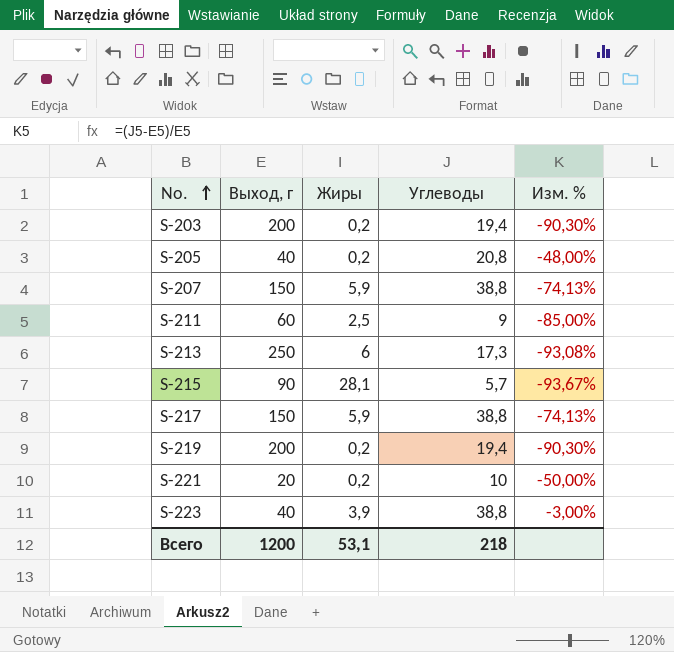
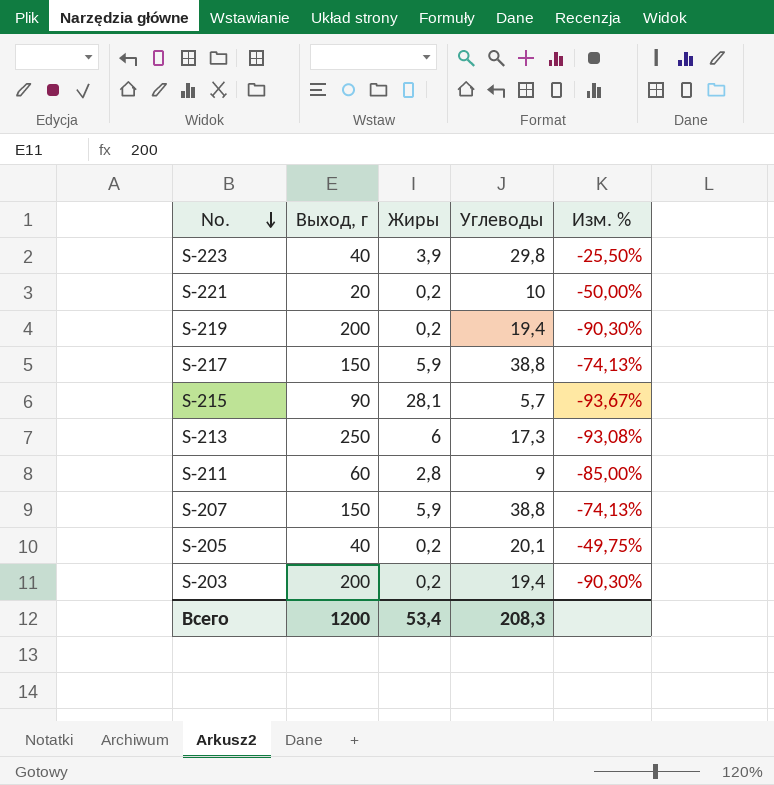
row order: No. ascending -> No. descending
S-223 | Углеводы: 38,8 -> 29,8
S-223 | Изм. %: -3,00% -> -25,50%
S-211 | Жиры: 2,5 -> 2,8
S-205 | Углеводы: 20,8 -> 20,1
S-205 | Изм. %: -48,00% -> -49,75%
Всего | Жиры: 53,1 -> 53,4
Всего | Углеводы: 218 -> 208,3

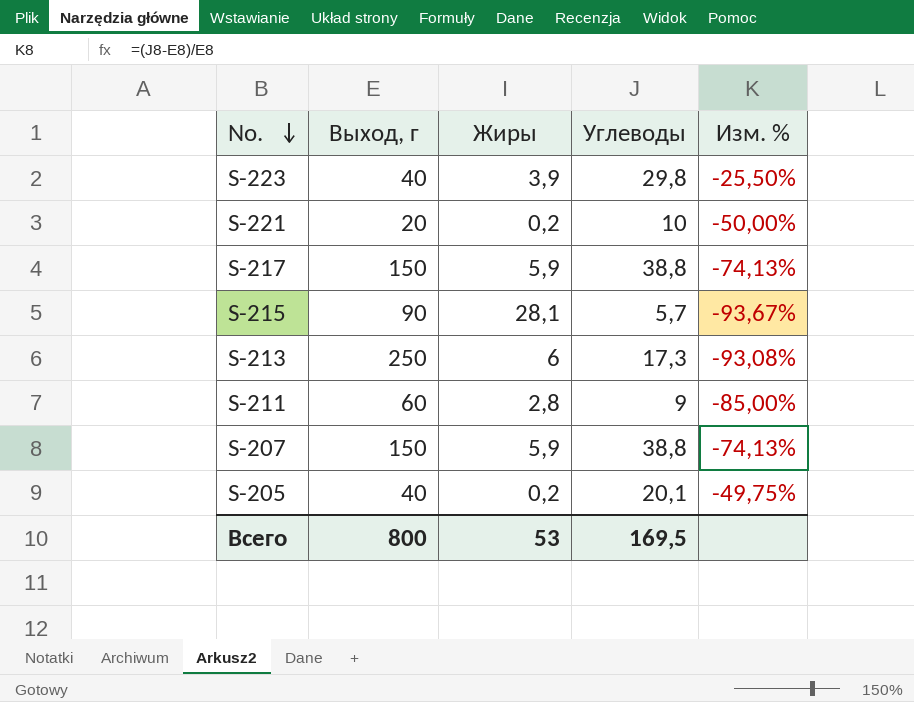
row S-219: 200 | 0,2 | 19,4 | -90,30% -> none
row S-203: 200 | 0,2 | 19,4 | -90,30% -> none
Всего | Выход, г: 1200 -> 800
Всего | Жиры: 53,4 -> 53
Всего | Углеводы: 208,3 -> 169,5

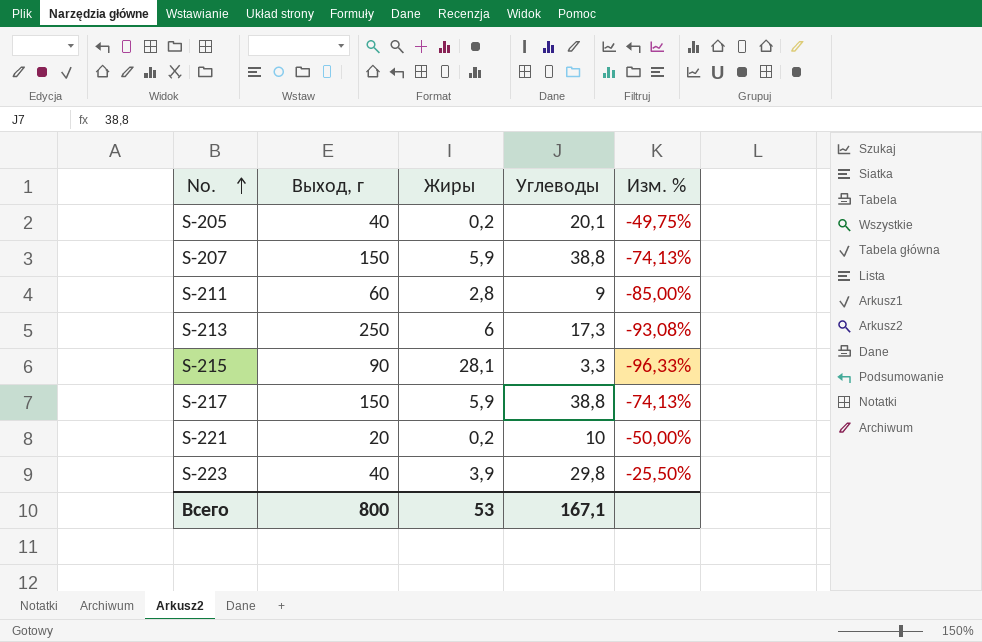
row order: No. descending -> No. ascending
S-215 | Углеводы: 5,7 -> 3,3
S-215 | Изм. %: -93,67% -> -96,33%
Всего | Углеводы: 169,5 -> 167,1

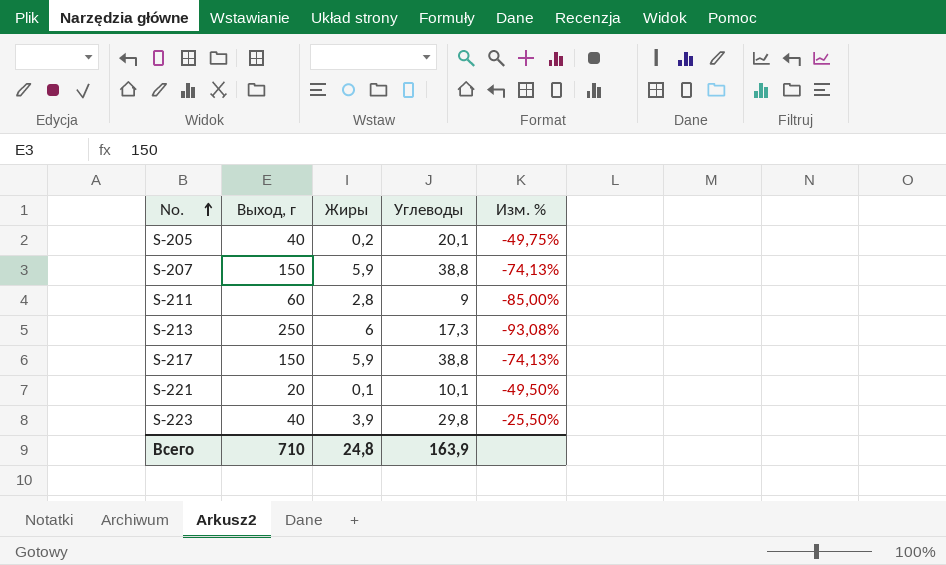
row S-215: 90 | 28,1 | 3,3 | -96,33% -> none
S-221 | Жиры: 0,2 -> 0,1
S-221 | Углеводы: 10 -> 10,1
S-221 | Изм. %: -50,00% -> -49,50%
Всего | Выход, г: 800 -> 710
Всего | Жиры: 53 -> 24,8
Всего | Углеводы: 167,1 -> 163,9

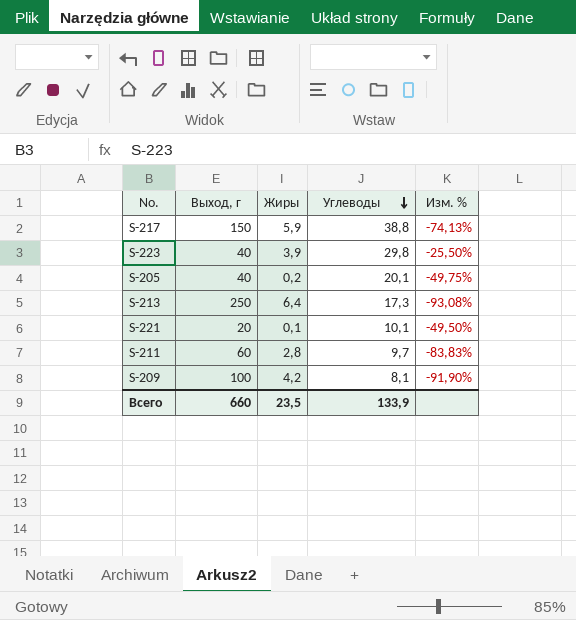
row order: No. ascending -> Углеводы descending
row S-207: 150 | 5,9 | 38,8 | -74,13% -> none
S-213 | Жиры: 6 -> 6,4
S-211 | Углеводы: 9 -> 9,7
S-211 | Изм. %: -85,00% -> -83,83%
row S-209: none -> 100 | 4,2 | 8,1 | -91,90%
Всего | Выход, г: 710 -> 660
Всего | Жиры: 24,8 -> 23,5
Всего | Углеводы: 163,9 -> 133,9

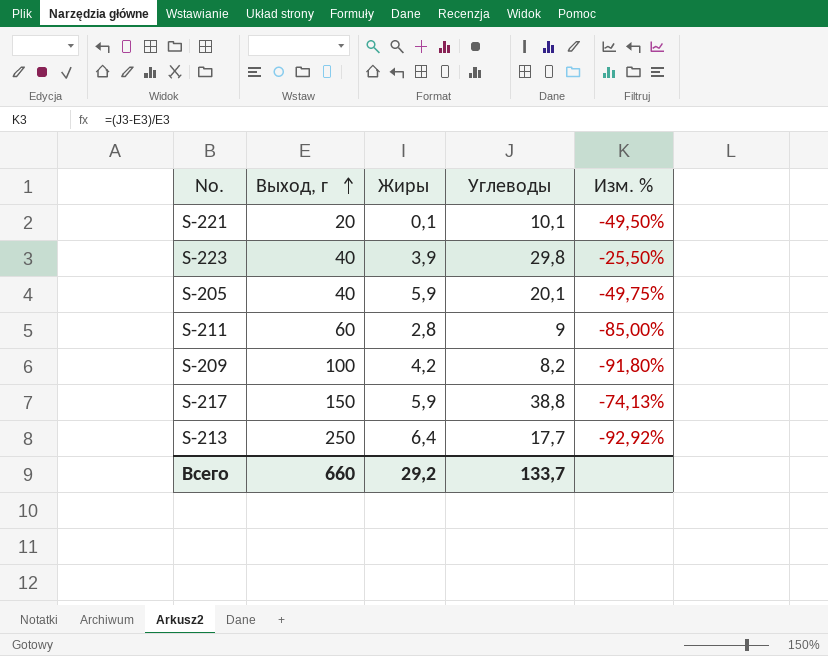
row order: Углеводы descending -> Выход, г ascending
S-205 | Жиры: 0,2 -> 5,9
S-211 | Углеводы: 9,7 -> 9
S-211 | Изм. %: -83,83% -> -85,00%
S-209 | Углеводы: 8,1 -> 8,2
S-209 | Изм. %: -91,90% -> -91,80%
S-213 | Углеводы: 17,3 -> 17,7
S-213 | Изм. %: -93,08% -> -92,92%
Всего | Жиры: 23,5 -> 29,2
Всего | Углеводы: 133,9 -> 133,7

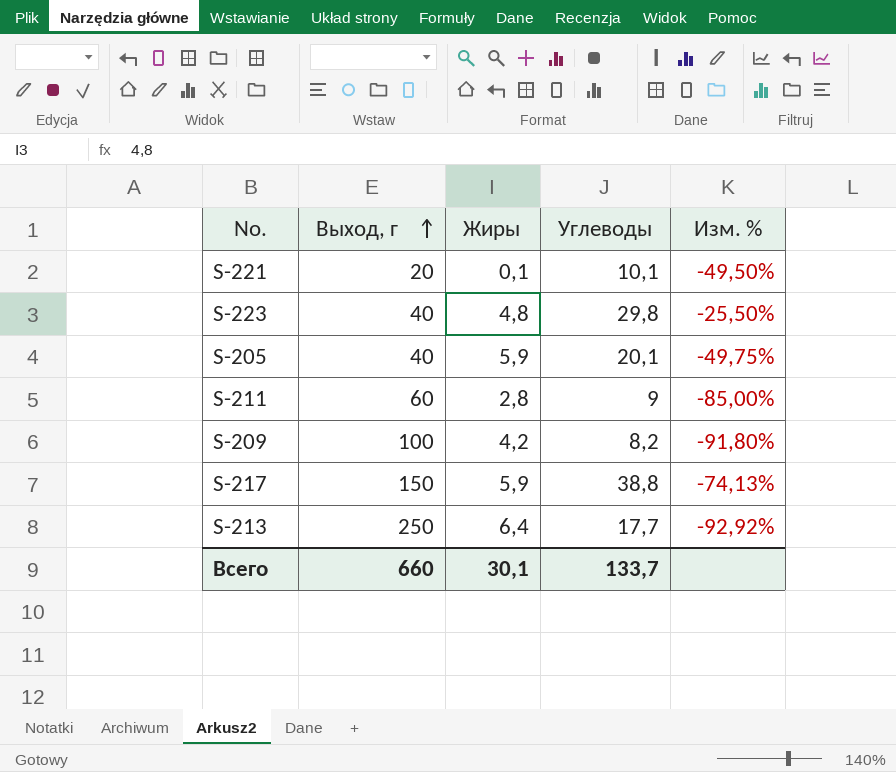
S-223 | Жиры: 3,9 -> 4,8
Всего | Жиры: 29,2 -> 30,1

